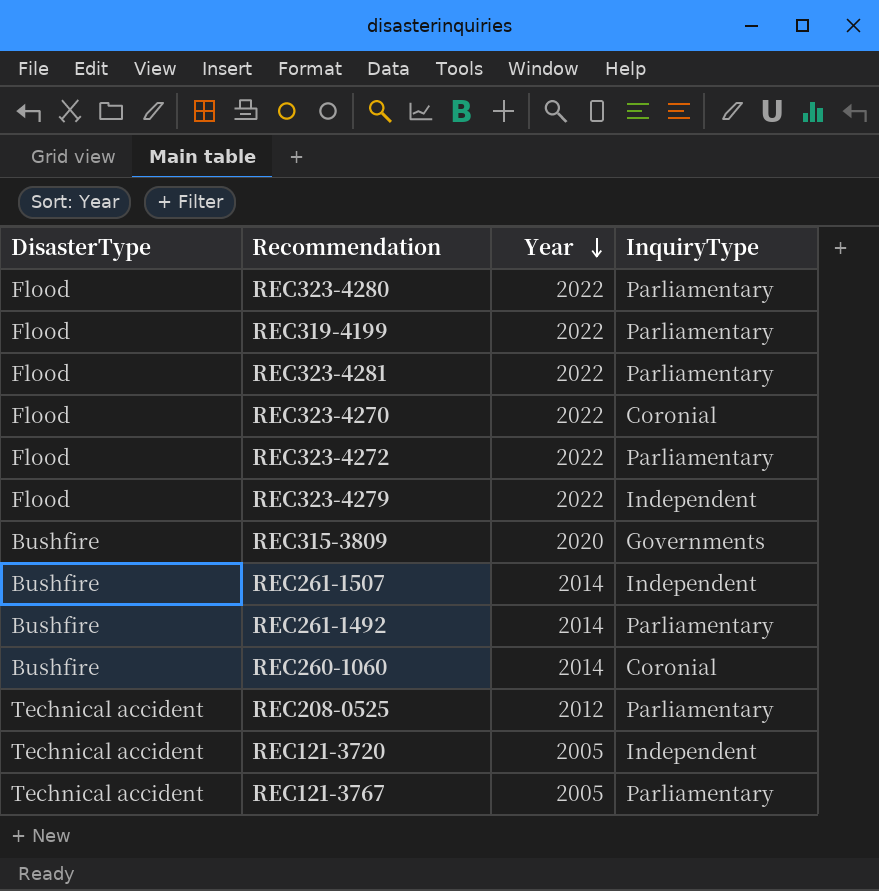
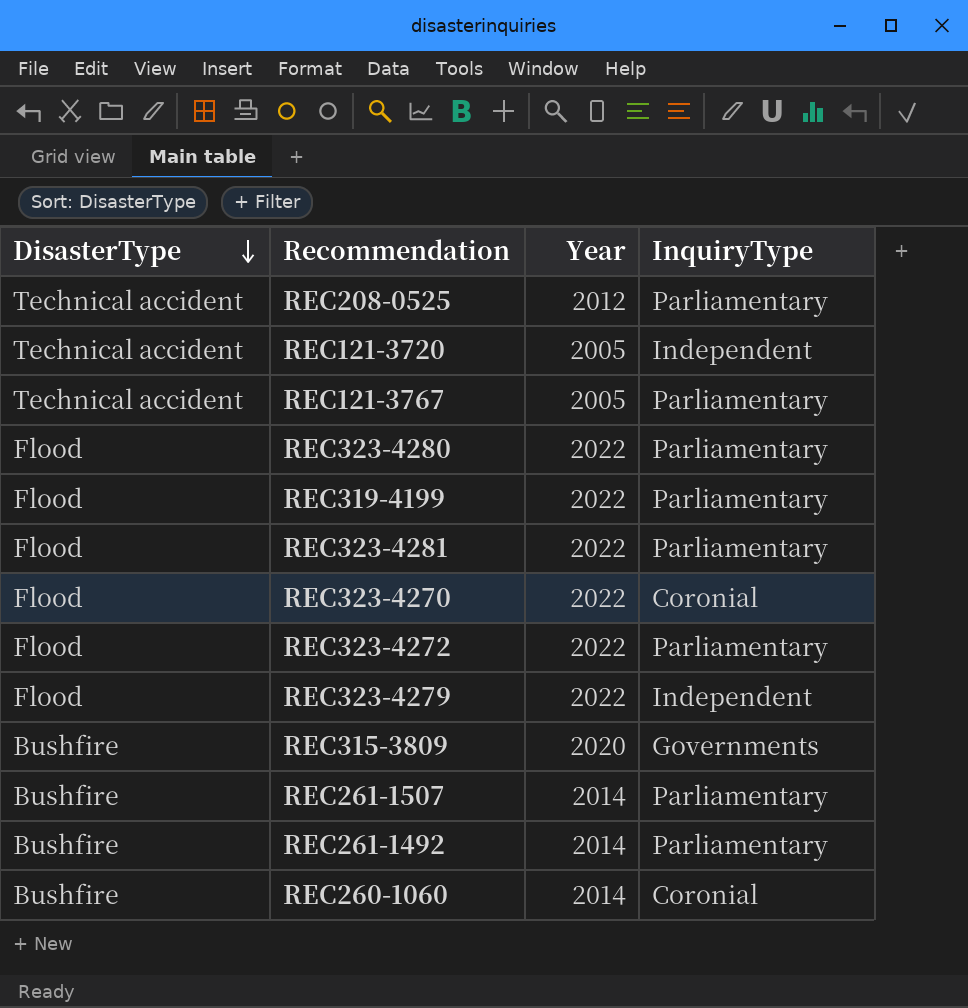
row order: Year descending -> DisasterType descending
REC261-1507 | InquiryType: Independent -> Parliamentary

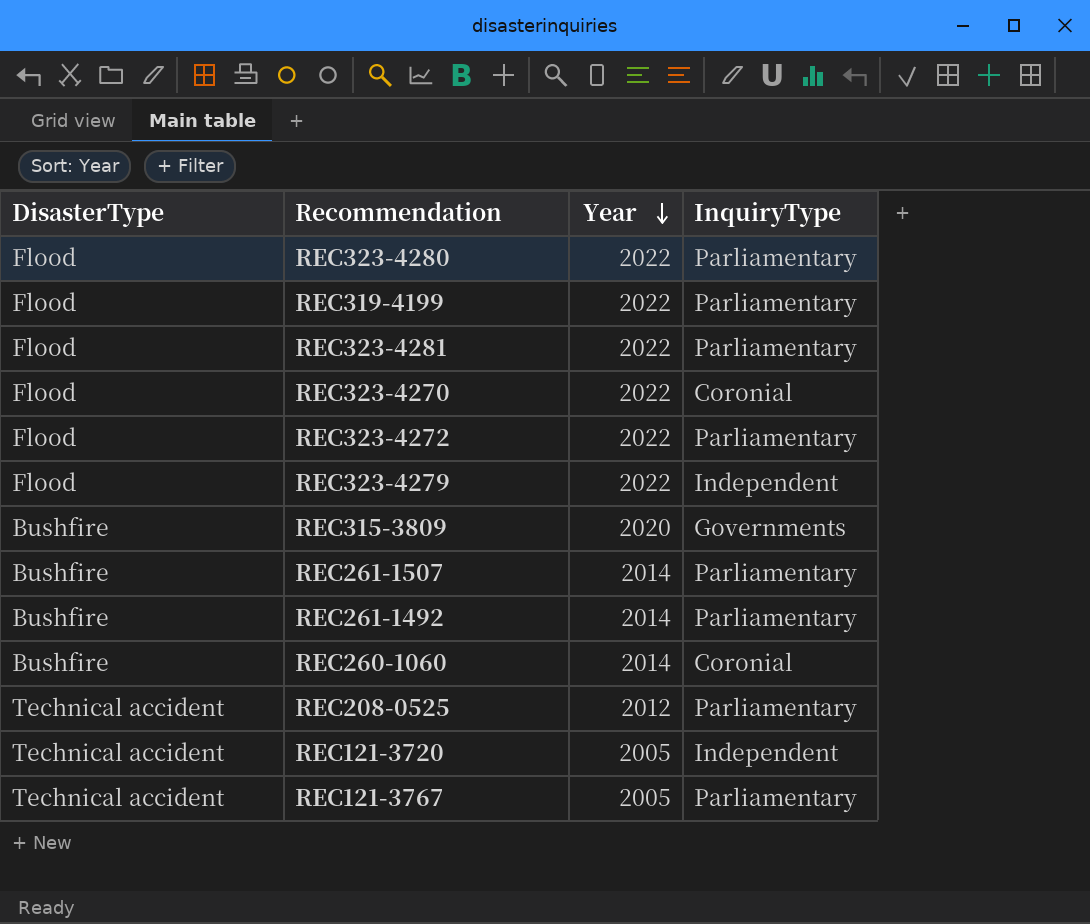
row order: DisasterType descending -> Year descending

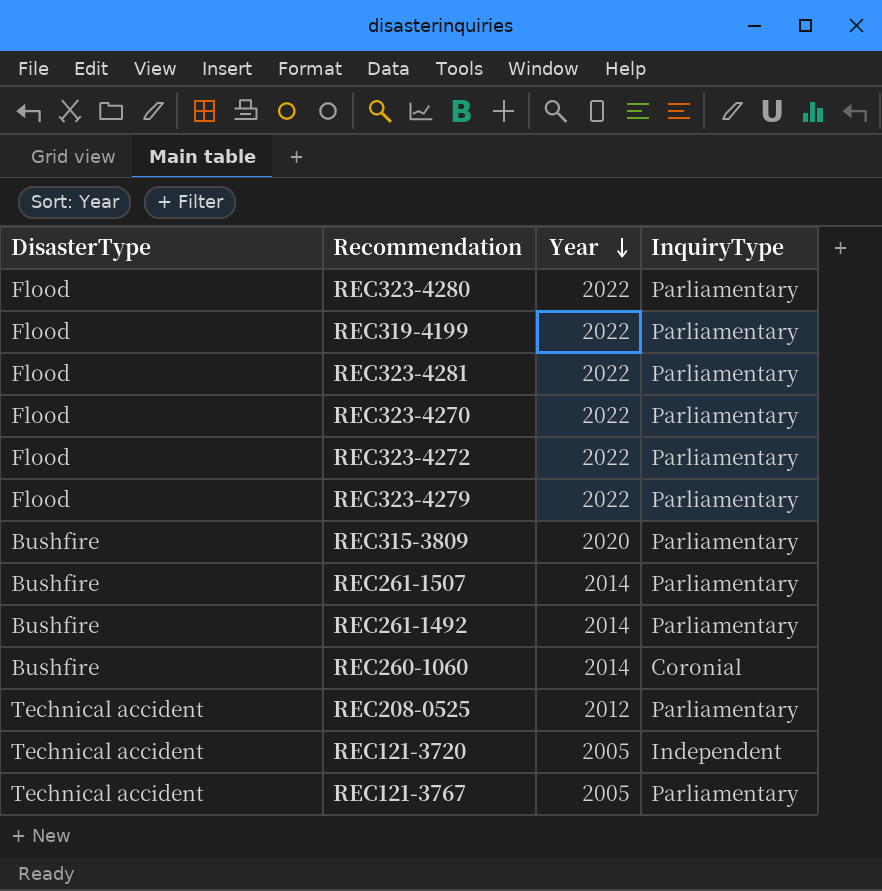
REC323-4270 | InquiryType: Coronial -> Parliamentary
REC323-4279 | InquiryType: Independent -> Parliamentary
REC315-3809 | InquiryType: Governments -> Parliamentary

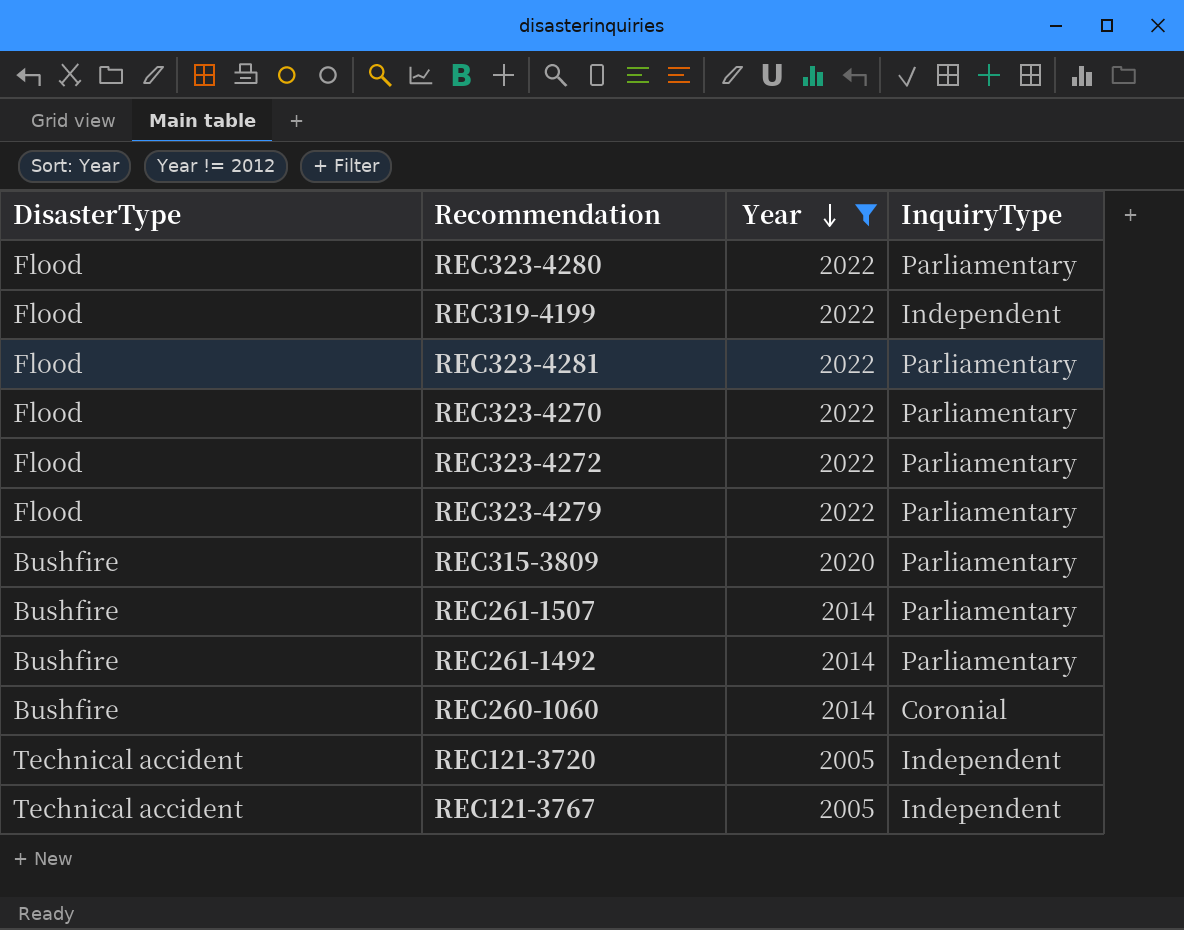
filter: none -> Year != 2012
REC319-4199 | InquiryType: Parliamentary -> Independent
REC121-3767 | InquiryType: Parliamentary -> Independent

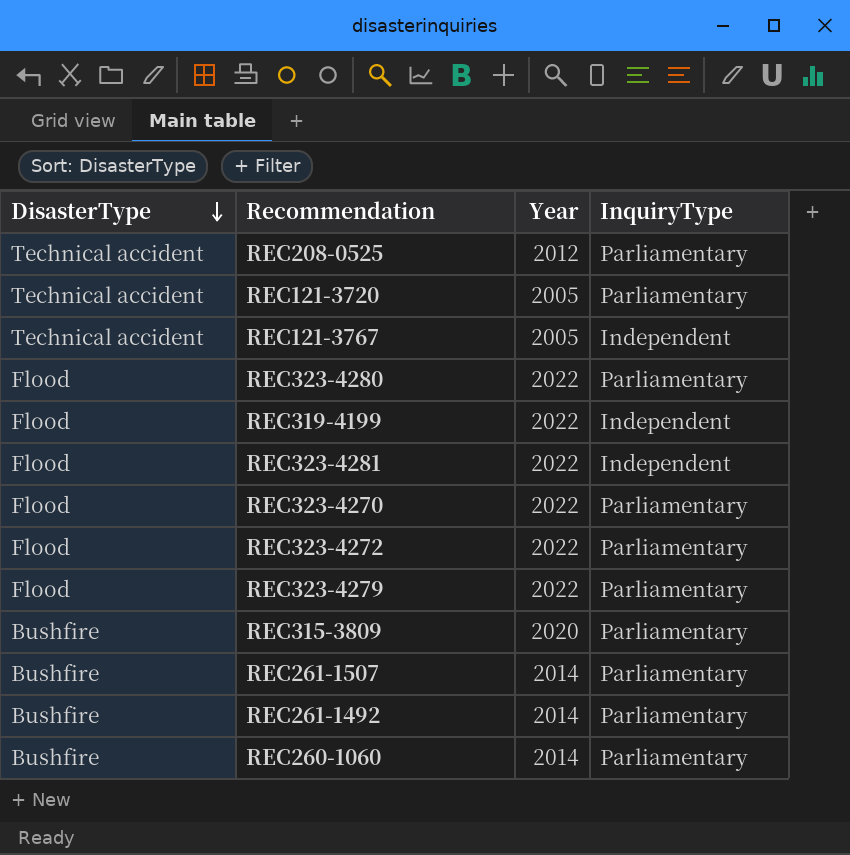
filter: Year != 2012 -> none
row order: Year descending -> DisasterType descending
REC121-3720 | InquiryType: Independent -> Parliamentary
REC323-4281 | InquiryType: Parliamentary -> Independent
REC260-1060 | InquiryType: Coronial -> Parliamentary

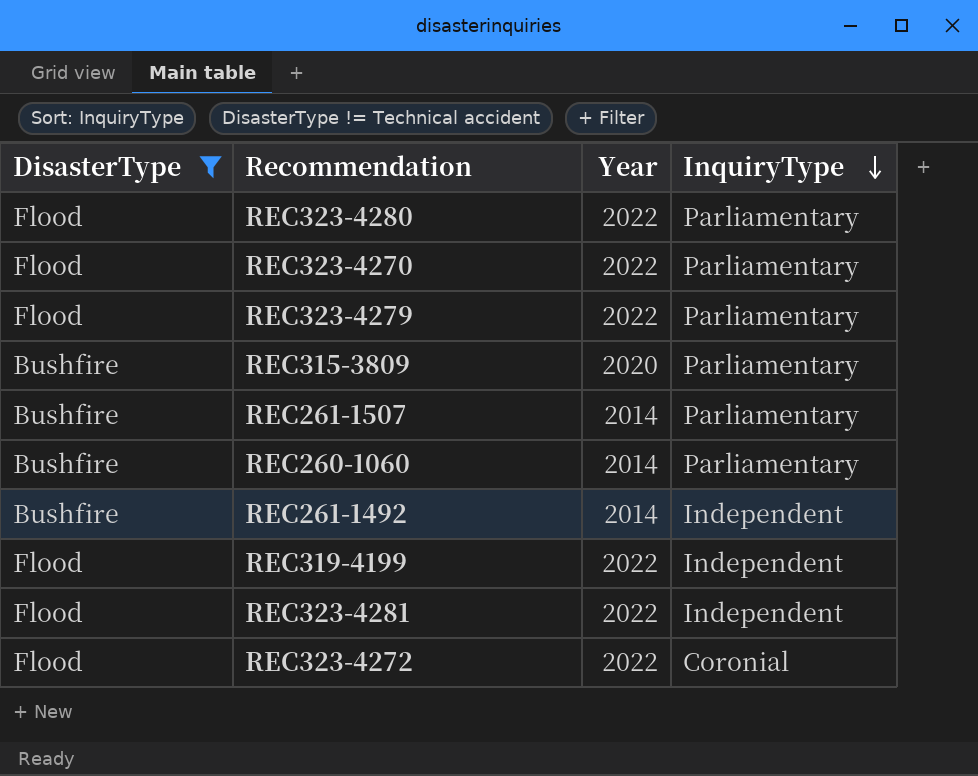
filter: none -> DisasterType != Technical accident
row order: DisasterType descending -> InquiryType descending
REC261-1492 | InquiryType: Parliamentary -> Independent
REC323-4272 | InquiryType: Parliamentary -> Coronial

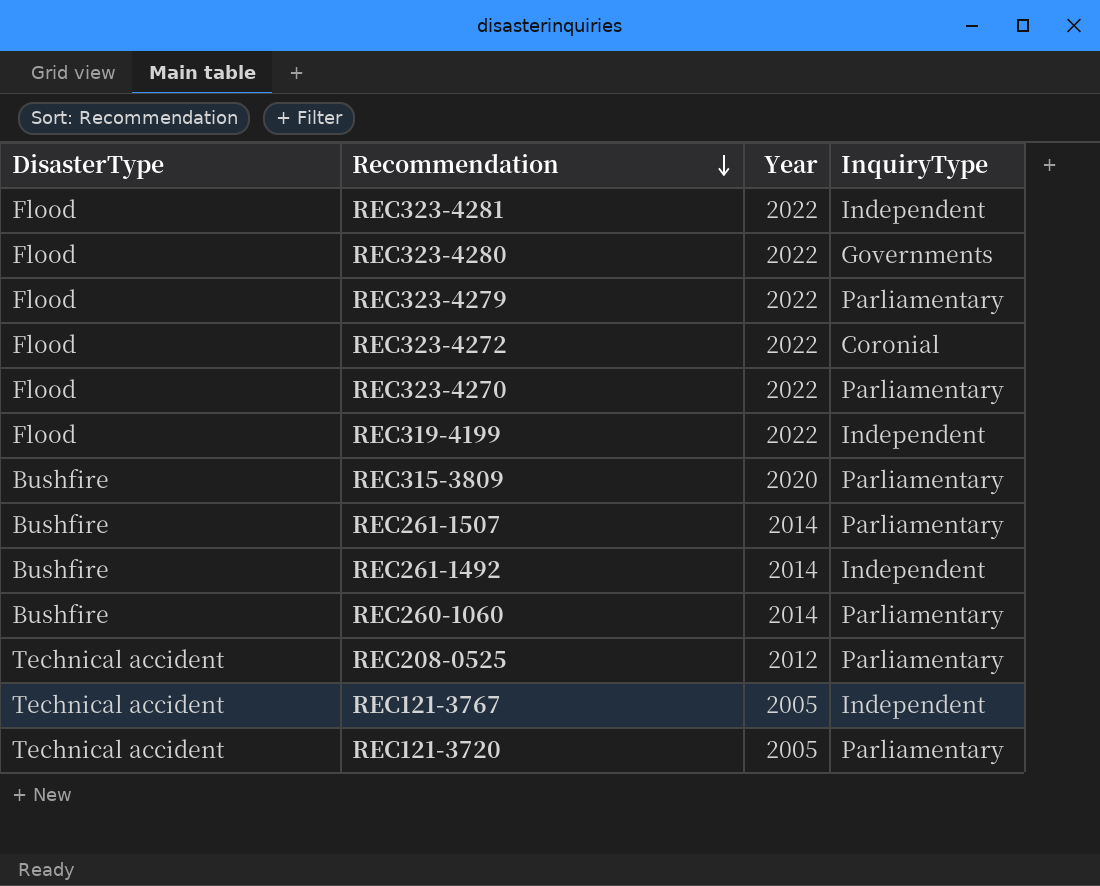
filter: DisasterType != Technical accident -> none
row order: InquiryType descending -> Recommendation descending
REC323-4280 | InquiryType: Parliamentary -> Governments

